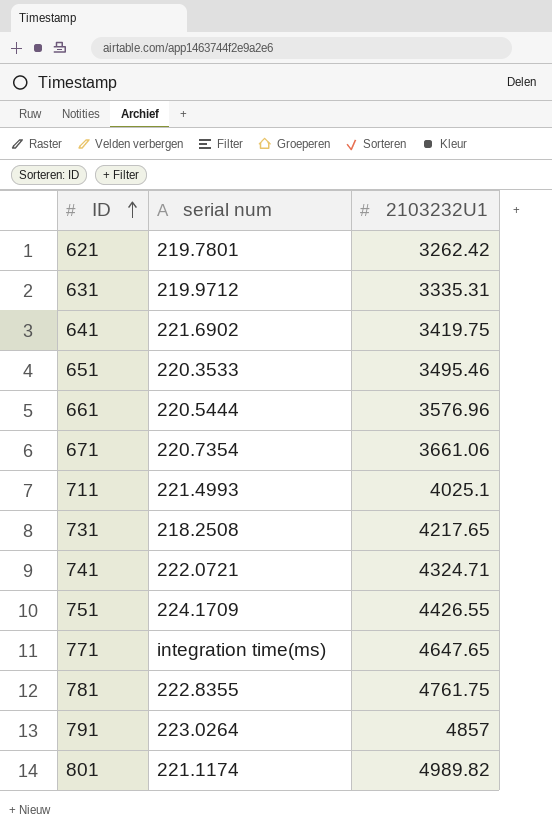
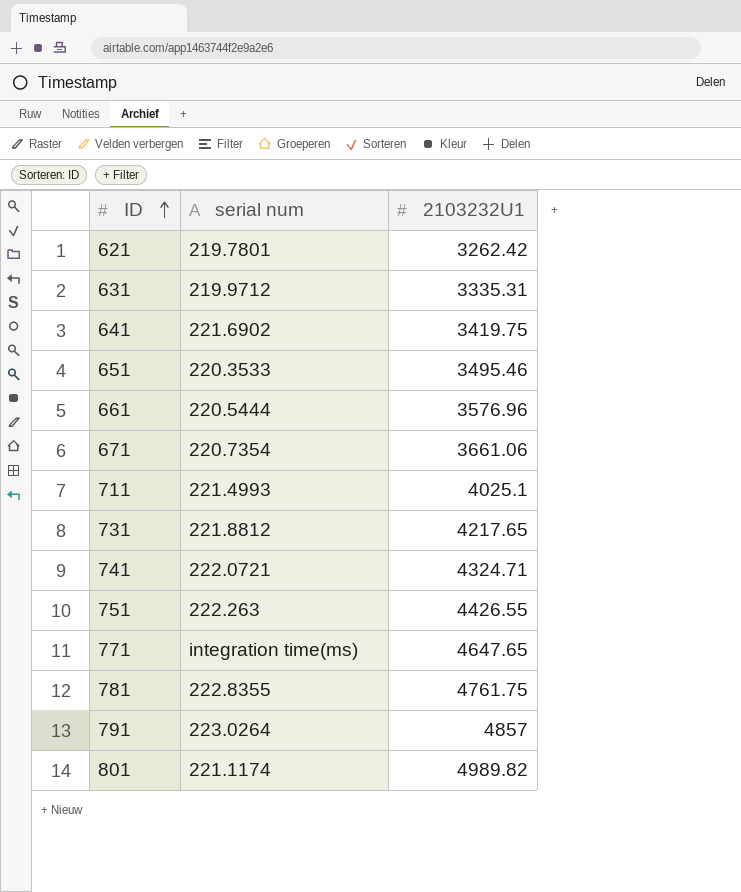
731 | serial num: 218.2508 -> 221.8812
751 | serial num: 224.1709 -> 222.263

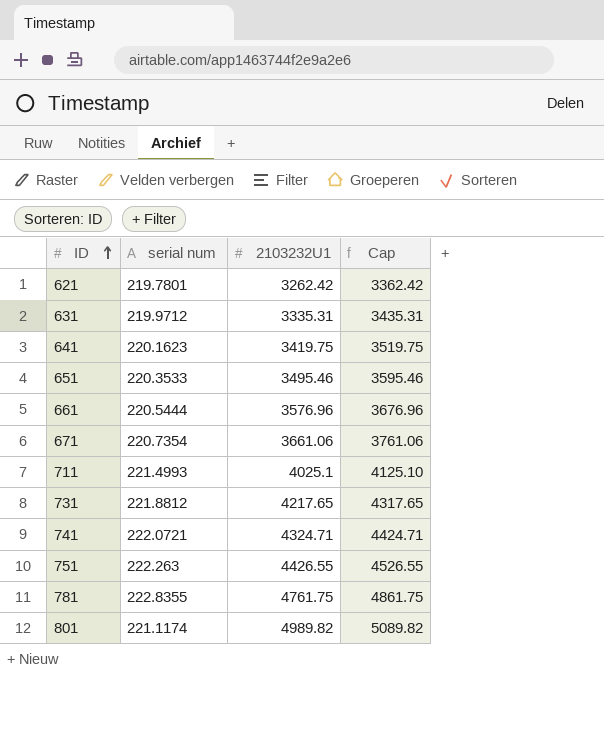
column Cap | formula: none -> [2103232U1] + 100
row 771: integration time(ms) | 4647.65 -> none
row 791: 223.0264 | 4857 -> none
641 | serial num: 221.6902 -> 220.1623

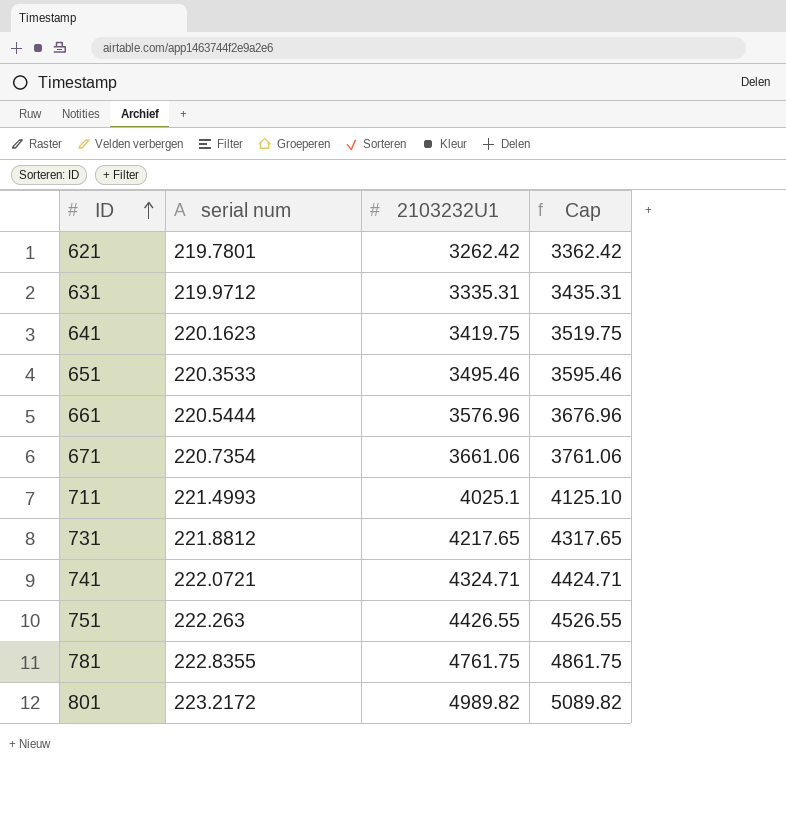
801 | serial num: 221.1174 -> 223.2172

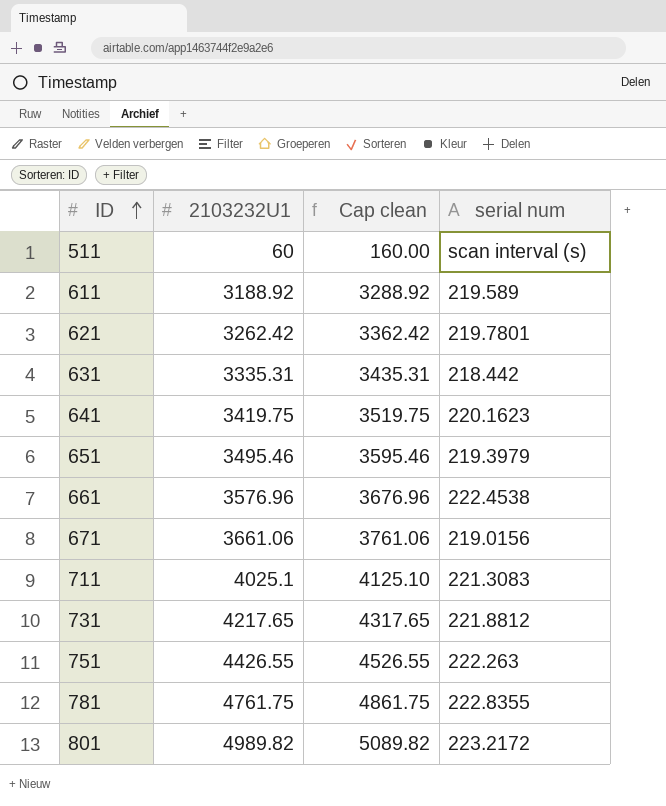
column name: Cap -> Cap clean
column serial num | position: 2 -> 4
row 741: 222.0721 | 4324.71 | 4424.71 -> none
row 511: none -> 60 | 160.00 | scan interval (s)
row 611: none -> 3188.92 | 3288.92 | 219.589
631 | serial num: 219.9712 -> 218.442
651 | serial num: 220.3533 -> 219.3979
661 | serial num: 220.5444 -> 222.4538
671 | serial num: 220.7354 -> 219.0156
711 | serial num: 221.4993 -> 221.3083

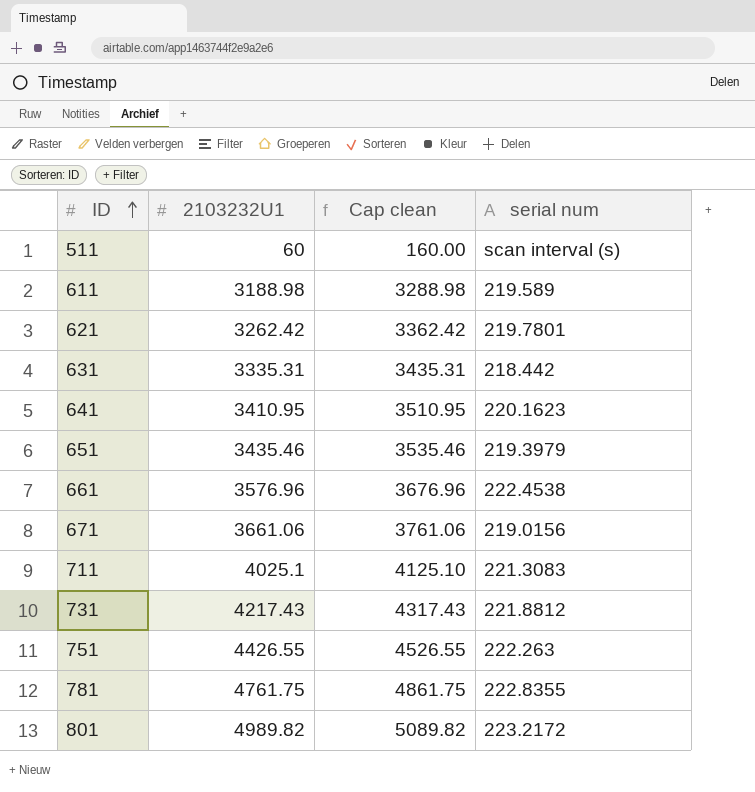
611 | 2103232U1: 3188.92 -> 3188.98
611 | Cap clean: 3288.92 -> 3288.98
641 | 2103232U1: 3419.75 -> 3410.95
641 | Cap clean: 3519.75 -> 3510.95
651 | 2103232U1: 3495.46 -> 3435.46
651 | Cap clean: 3595.46 -> 3535.46
731 | 2103232U1: 4217.65 -> 4217.43
731 | Cap clean: 4317.65 -> 4317.43

